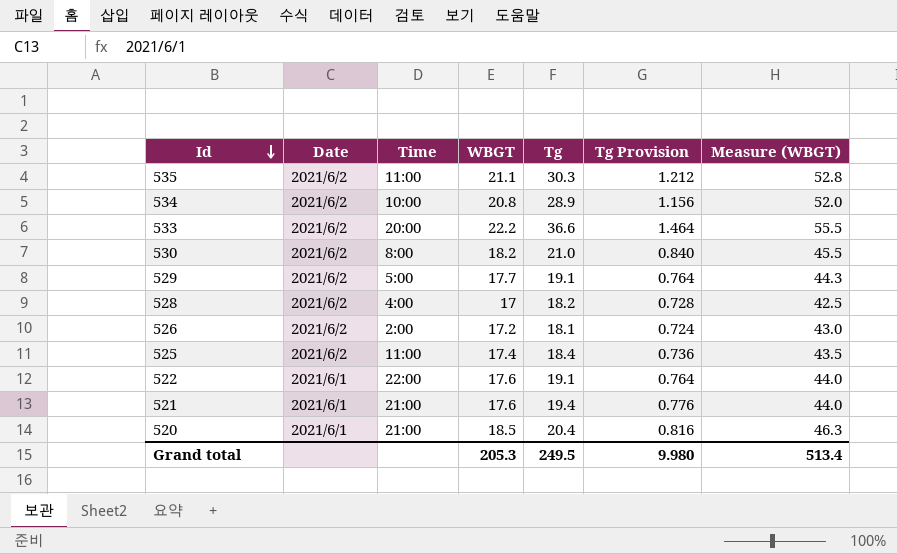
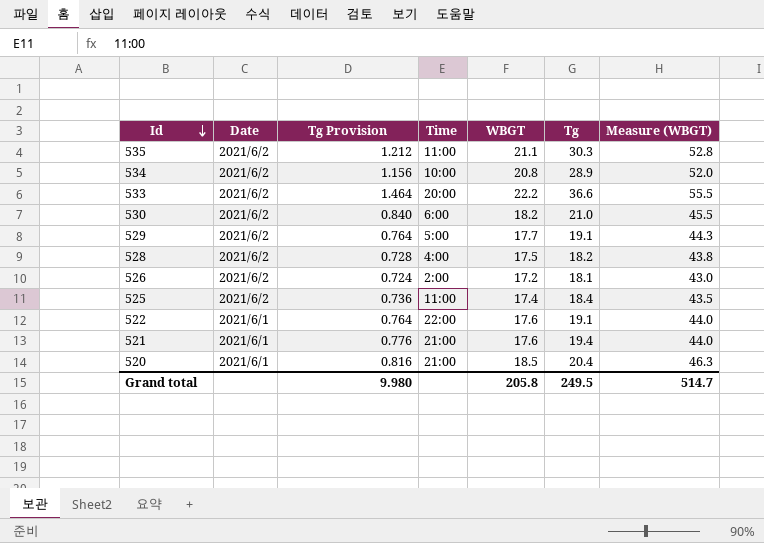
column Tg Provision | position: 6 -> 3
530 | Time: 8:00 -> 6:00
528 | WBGT: 17 -> 17.5
528 | Measure (WBGT): 42.5 -> 43.8
Grand total | WBGT: 205.3 -> 205.8
Grand total | Measure (WBGT): 513.4 -> 514.7

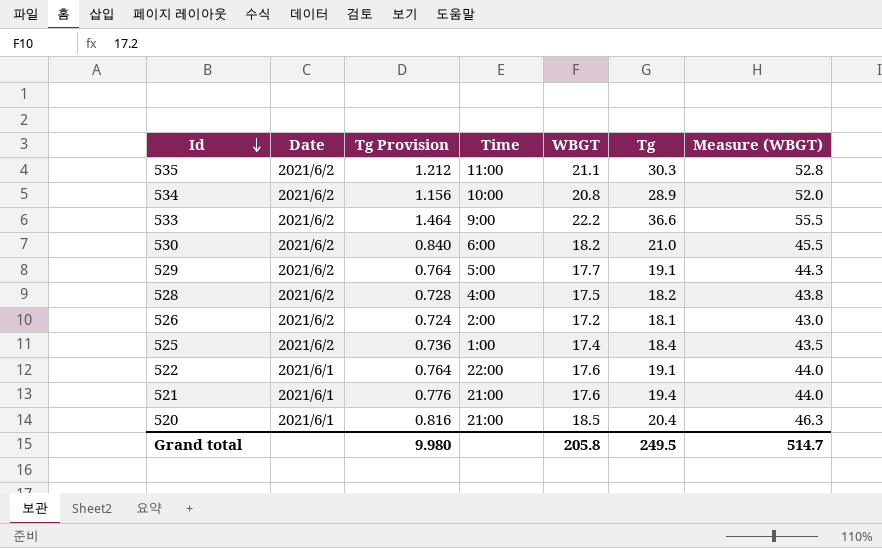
533 | Time: 20:00 -> 9:00
525 | Time: 11:00 -> 1:00

